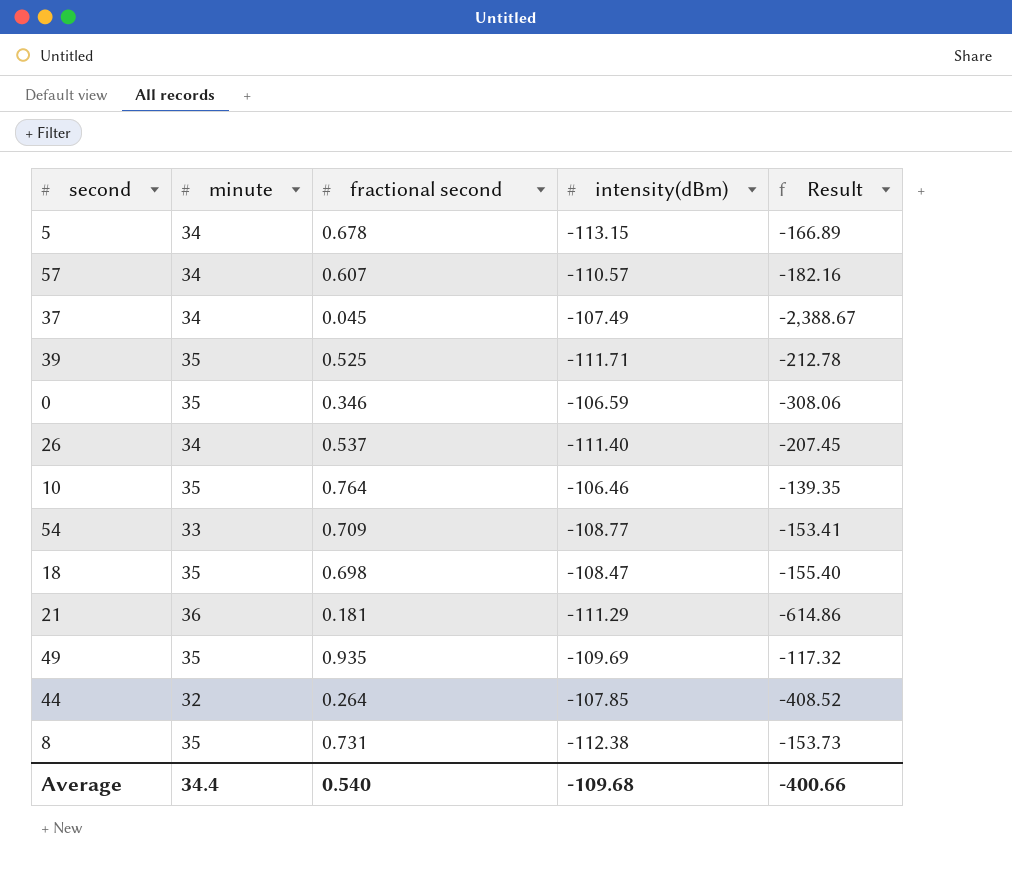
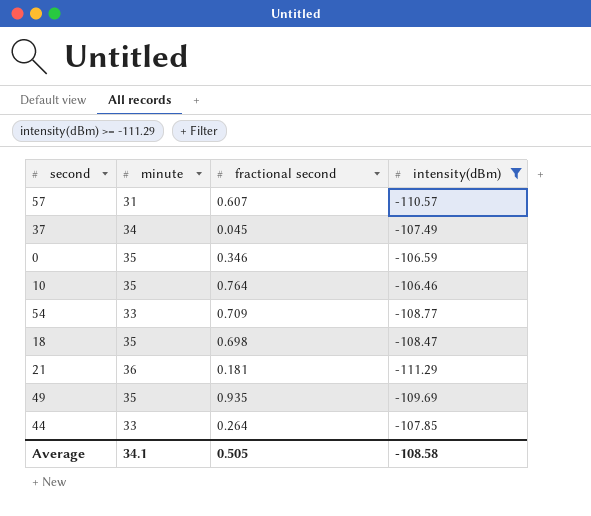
filter: none -> intensity(dBm) >= -111.29
column Result | formula: [intensity(dBm)] / [fractional second] -> none
57 | minute: 34 -> 31
44 | minute: 32 -> 33
Average | minute: 34.4 -> 34.1
Average | fractional second: 0.540 -> 0.505
Average | intensity(dBm): -109.68 -> -108.58

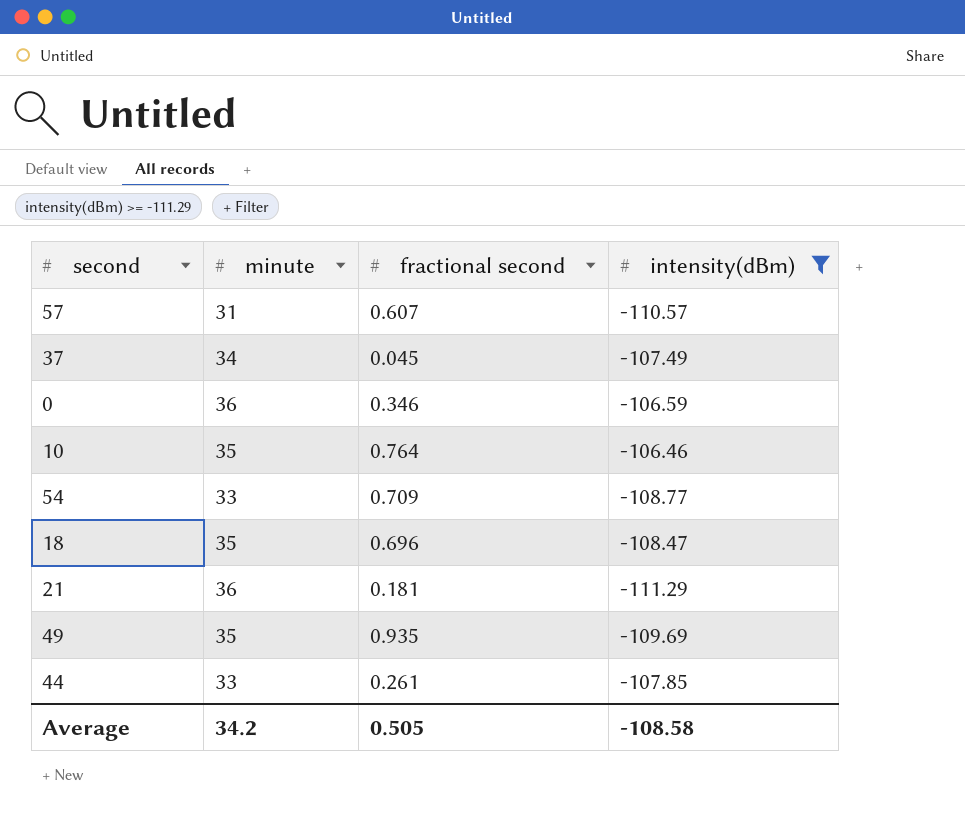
0 | minute: 35 -> 36
18 | fractional second: 0.698 -> 0.696
44 | fractional second: 0.264 -> 0.261
Average | minute: 34.1 -> 34.2

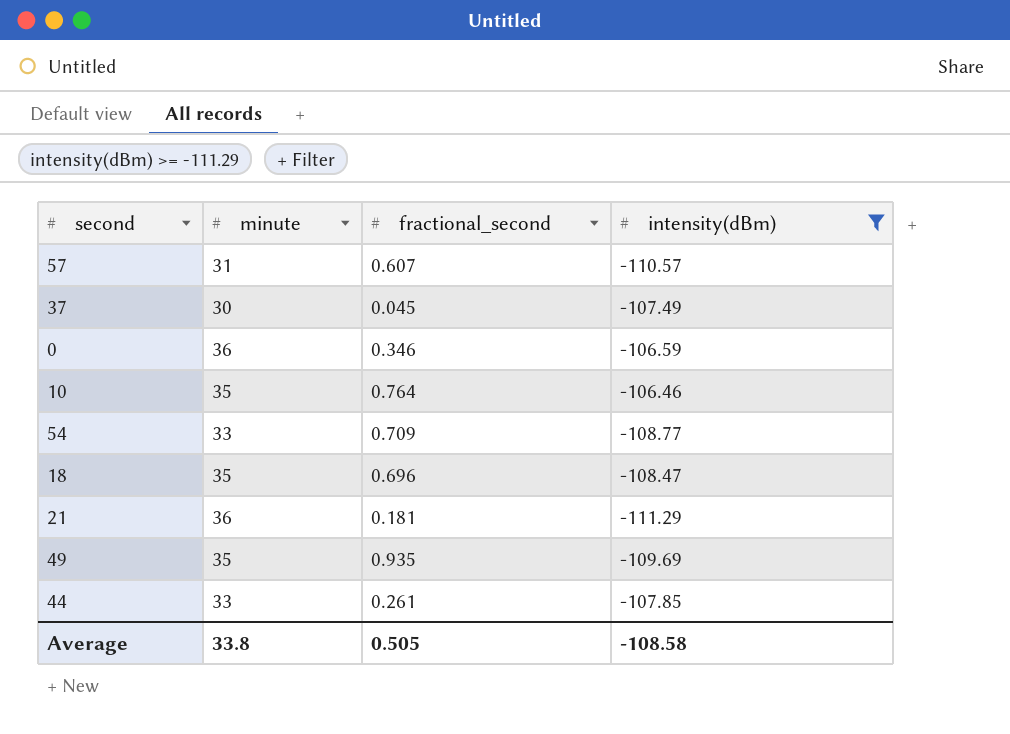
column name: fractional second -> fractional_second
37 | minute: 34 -> 30
Average | minute: 34.2 -> 33.8

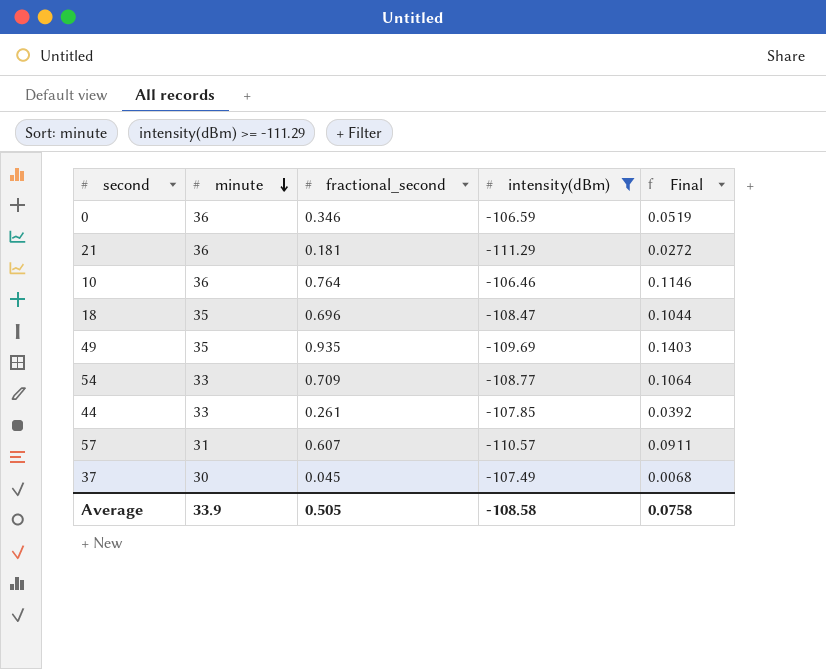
row order: none -> minute descending
column Final | formula: none -> [fractional_second] * 0.15
10 | minute: 35 -> 36
Average | minute: 33.8 -> 33.9

